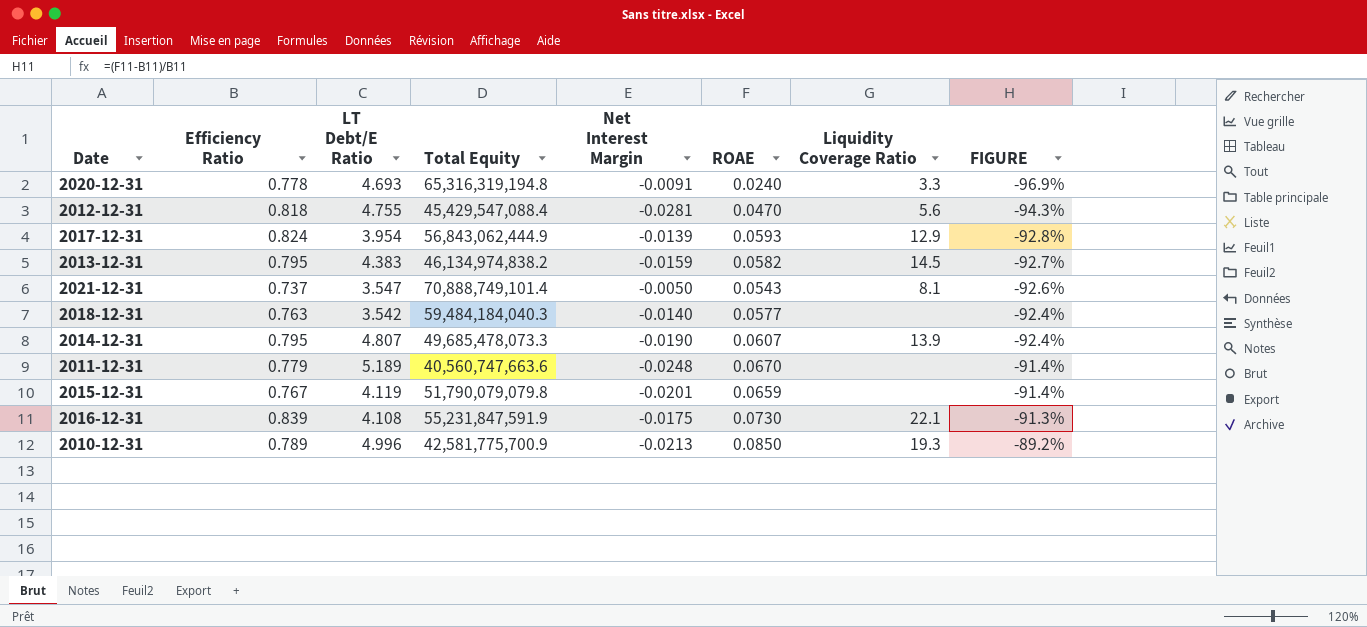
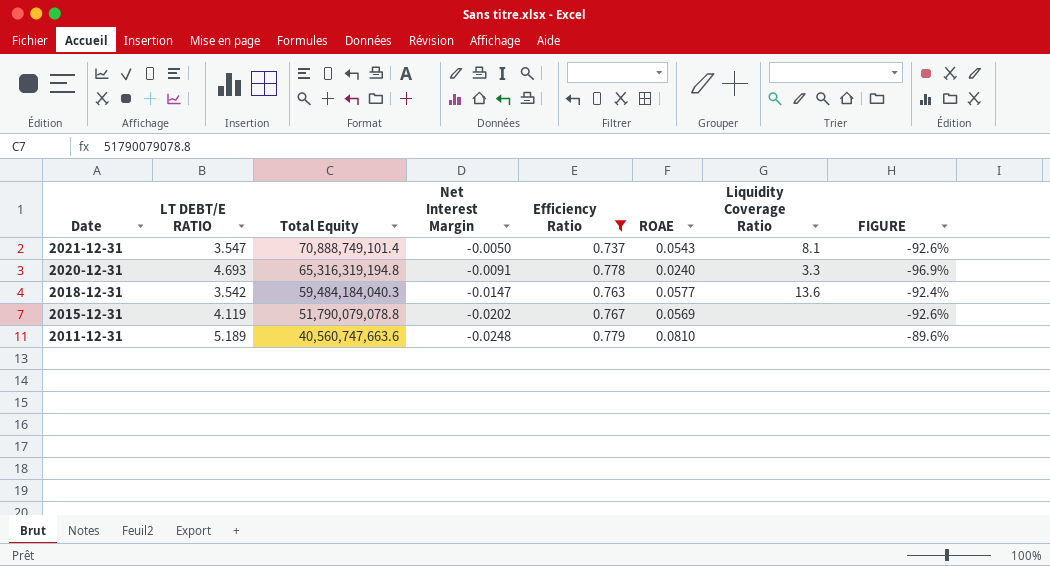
filter: none -> Efficiency Ratio <= 0.779
row order: FIGURE ascending -> Date descending
column name: LT Debt/E Ratio -> LT DEBT/E RATIO
column Efficiency Ratio | position: 2 -> 5
2018-12-31 | Net Interest Margin: -0.0140 -> -0.0147
2018-12-31 | Liquidity Coverage Ratio: none -> 13.6
2015-12-31 | Total Equity: 51,790,079,079.8 -> 51,790,079,078.8
2015-12-31 | Net Interest Margin: -0.0201 -> -0.0202
2015-12-31 | ROAE: 0.0659 -> 0.0569
2015-12-31 | FIGURE: -91.4% -> -92.6%
2011-12-31 | ROAE: 0.0670 -> 0.0810
2011-12-31 | FIGURE: -91.4% -> -89.6%

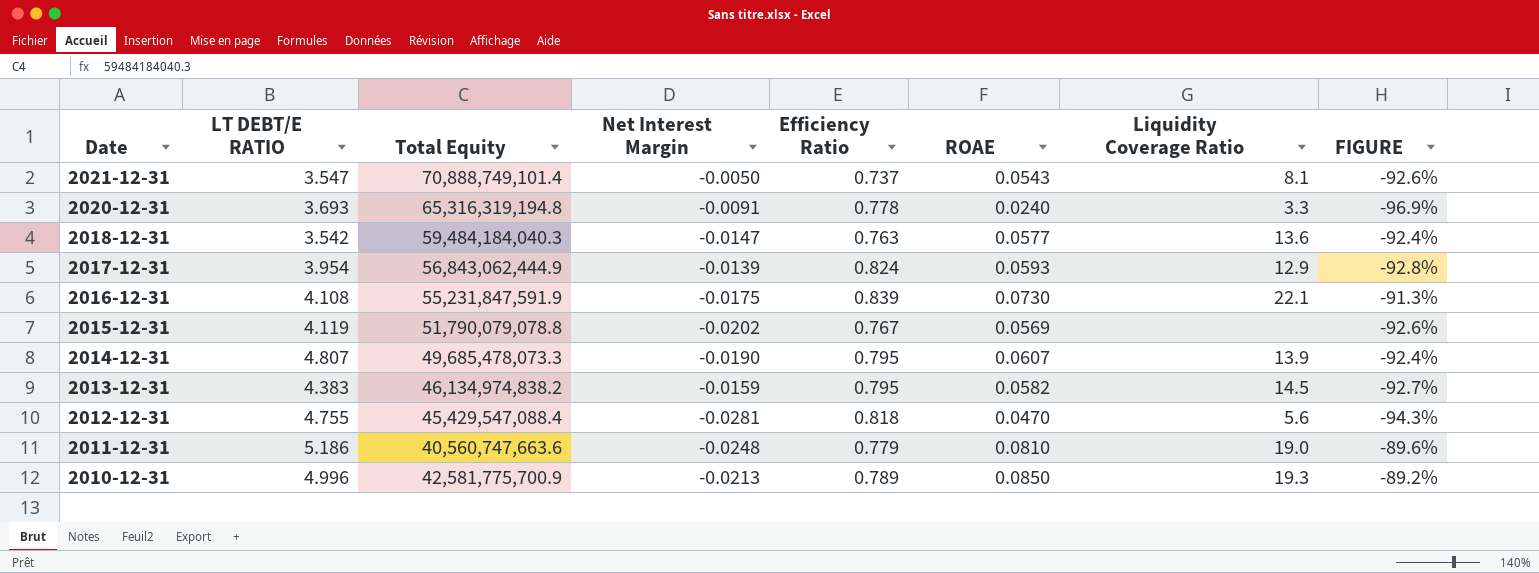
filter: Efficiency Ratio <= 0.779 -> none
2020-12-31 | LT DEBT/E RATIO: 4.693 -> 3.693
2011-12-31 | LT DEBT/E RATIO: 5.189 -> 5.186
2011-12-31 | Liquidity Coverage Ratio: none -> 19.0

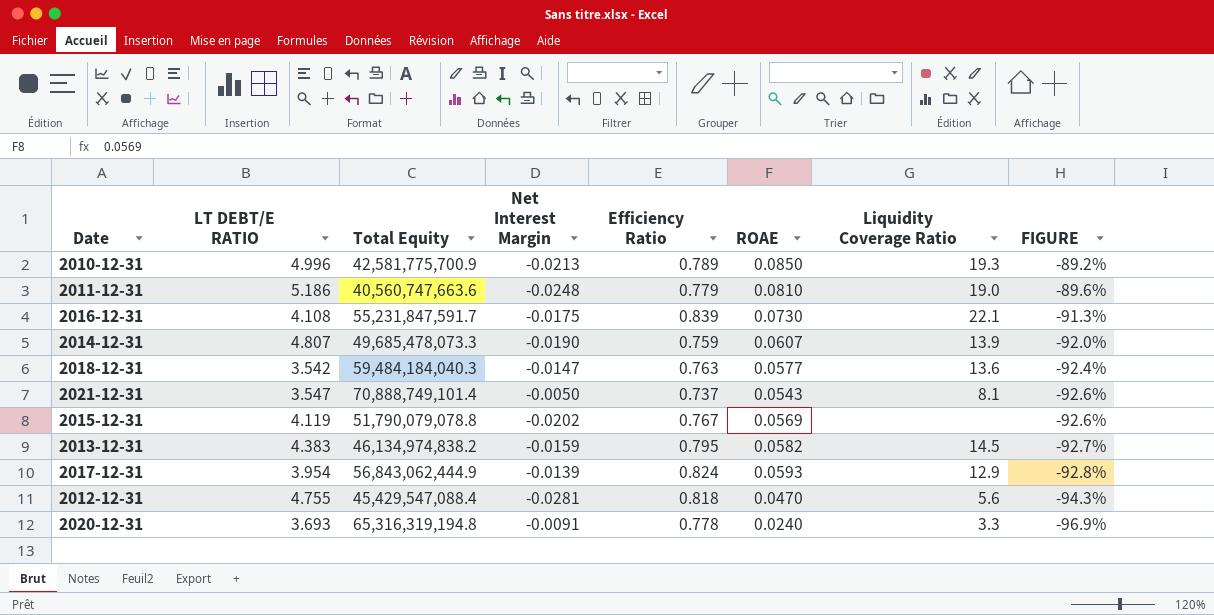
row order: Date descending -> FIGURE descending
2016-12-31 | Total Equity: 55,231,847,591.9 -> 55,231,847,591.7
2014-12-31 | Efficiency Ratio: 0.795 -> 0.759
2014-12-31 | FIGURE: -92.4% -> -92.0%

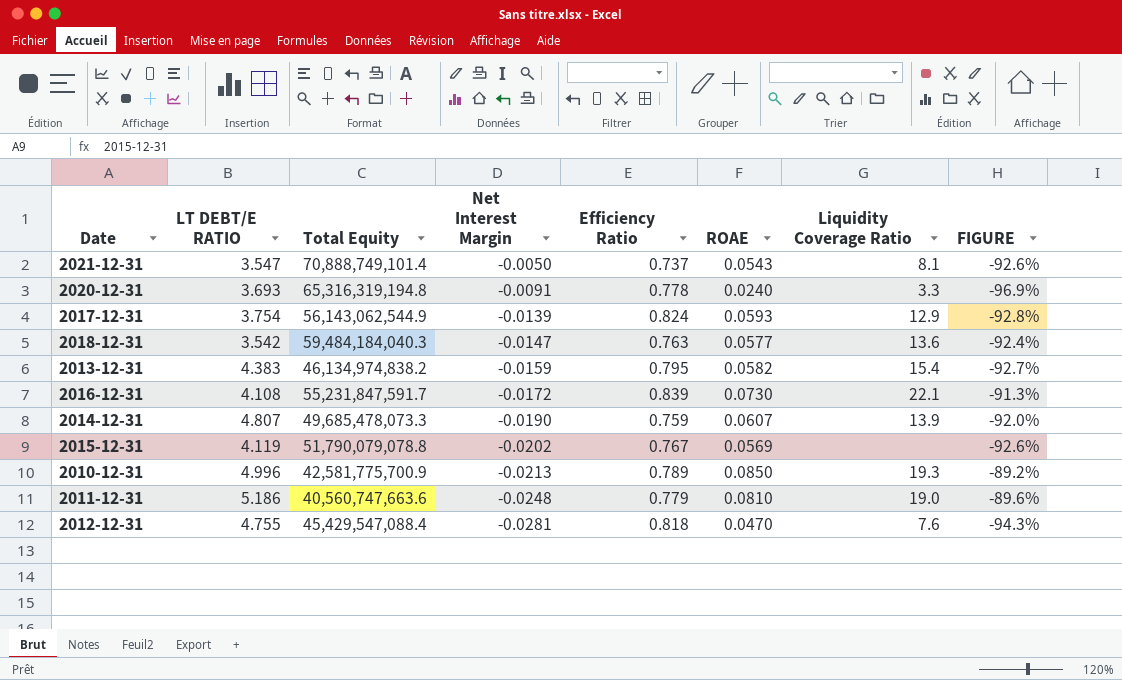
row order: FIGURE descending -> Net Interest Margin descending
2017-12-31 | LT DEBT/E RATIO: 3.954 -> 3.754
2017-12-31 | Total Equity: 56,843,062,444.9 -> 56,143,062,544.9
2013-12-31 | Liquidity Coverage Ratio: 14.5 -> 15.4
2016-12-31 | Net Interest Margin: -0.0175 -> -0.0172
2012-12-31 | Liquidity Coverage Ratio: 5.6 -> 7.6

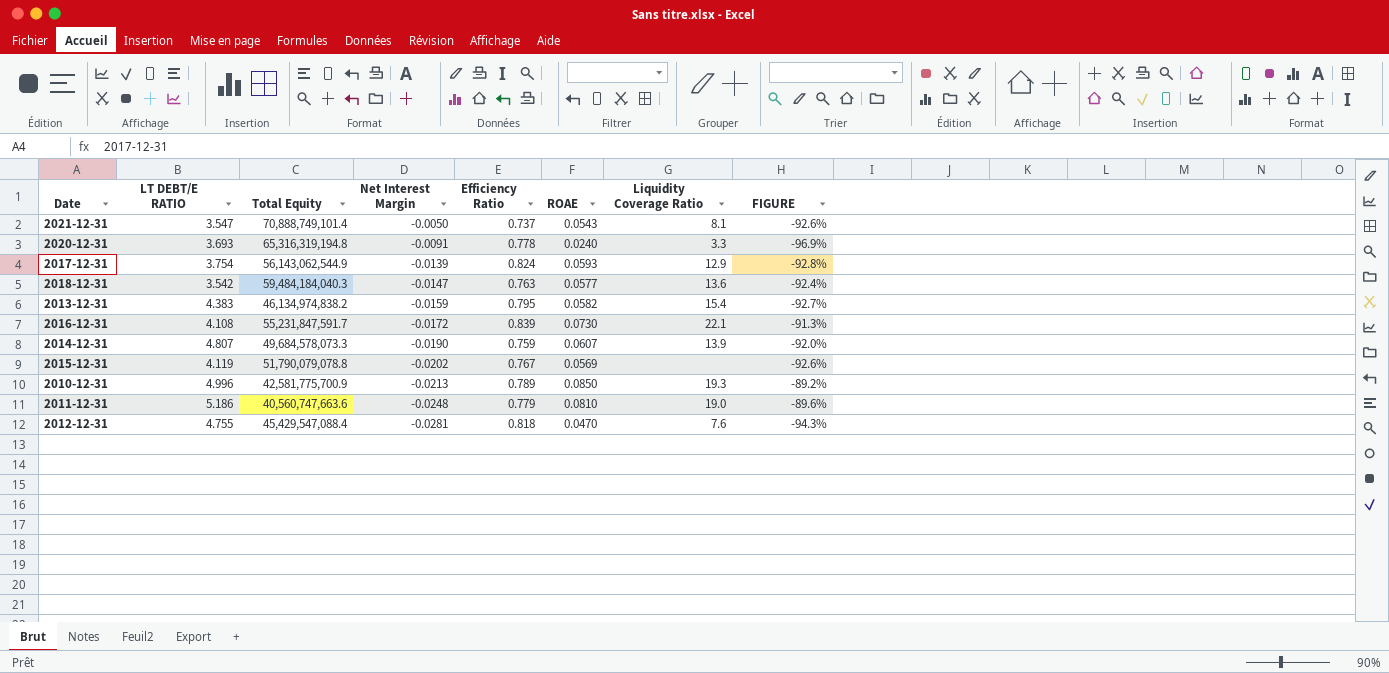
2014-12-31 | Total Equity: 49,685,478,073.3 -> 49,684,578,073.3

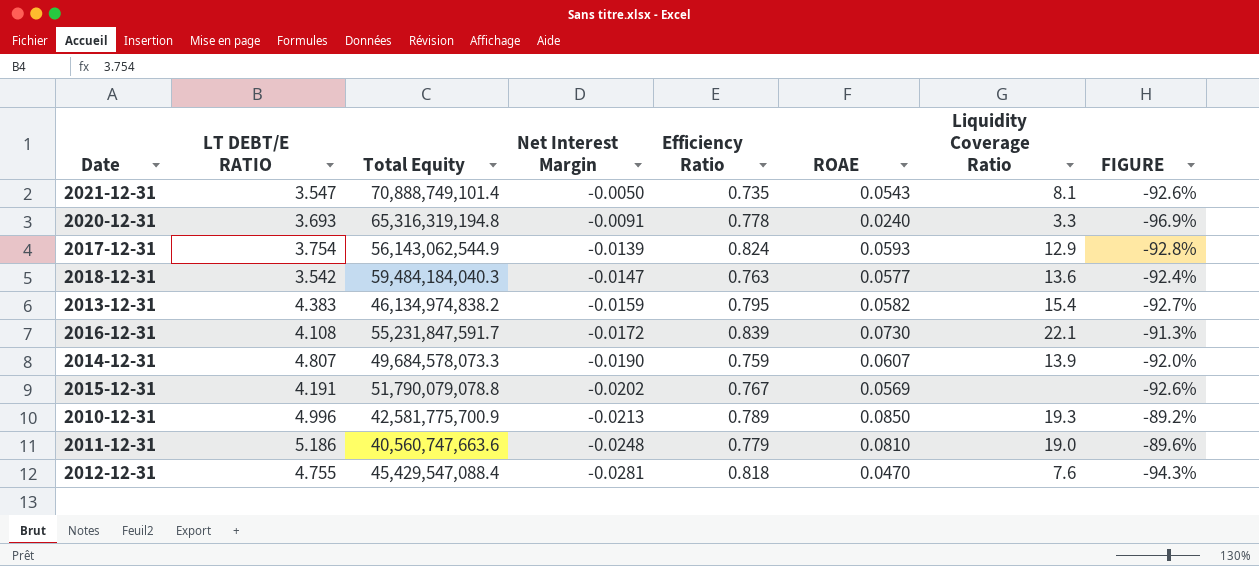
2021-12-31 | Efficiency Ratio: 0.737 -> 0.735
2015-12-31 | LT DEBT/E RATIO: 4.119 -> 4.191

